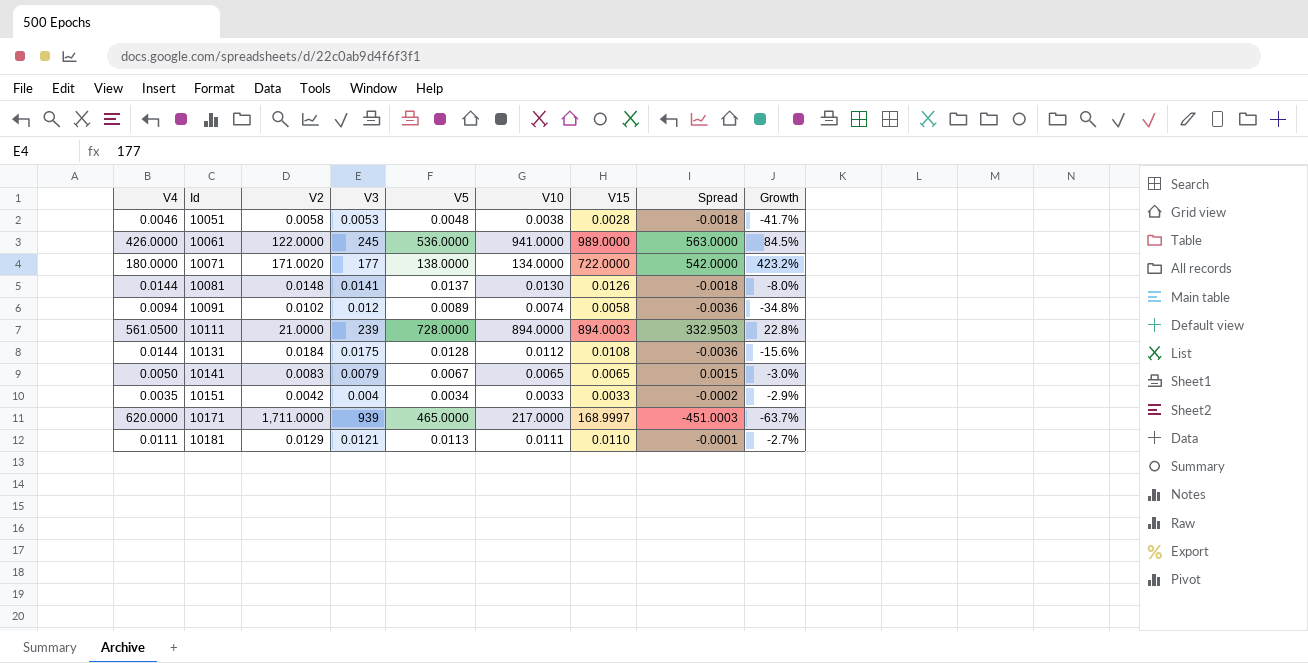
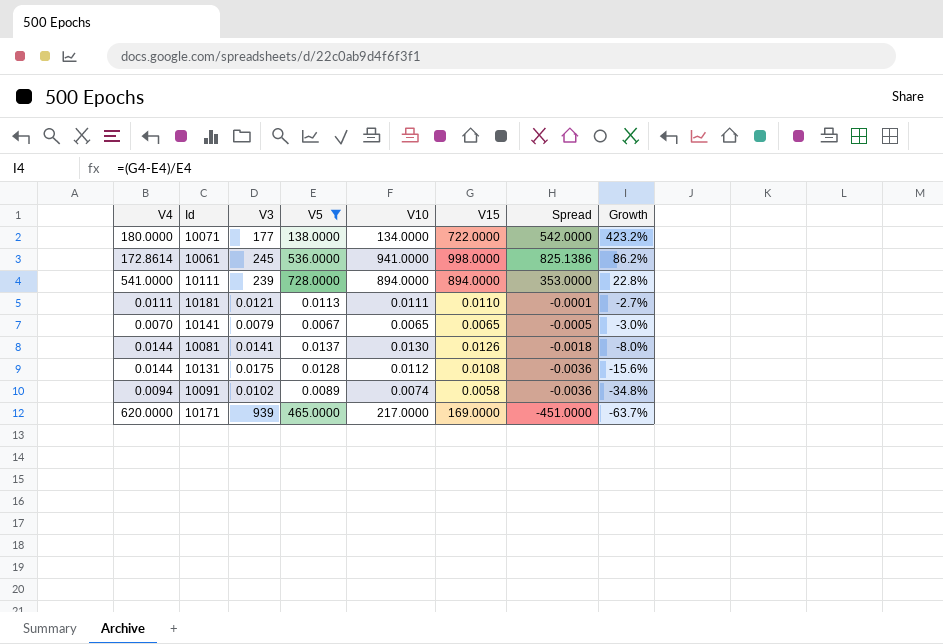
filter: none -> V5 >= 0.0067
row order: Id ascending -> Growth descending
column V2 | position: 3 -> none
10061 | V4: 426.0000 -> 172.8614
10061 | V15: 989.0000 -> 998.0000
10061 | Spread: 563.0000 -> 825.1386
10061 | Growth: 84.5% -> 86.2%
10111 | V4: 561.0500 -> 541.0000
10111 | V15: 894.0003 -> 894.0000
10111 | Spread: 332.9503 -> 353.0000
10141 | V4: 0.0050 -> 0.0070
10141 | Spread: 0.0015 -> -0.0005
10091 | V3: 0.012 -> 0.0102
10171 | V15: 168.9997 -> 169.0000
10171 | Spread: -451.0003 -> -451.0000

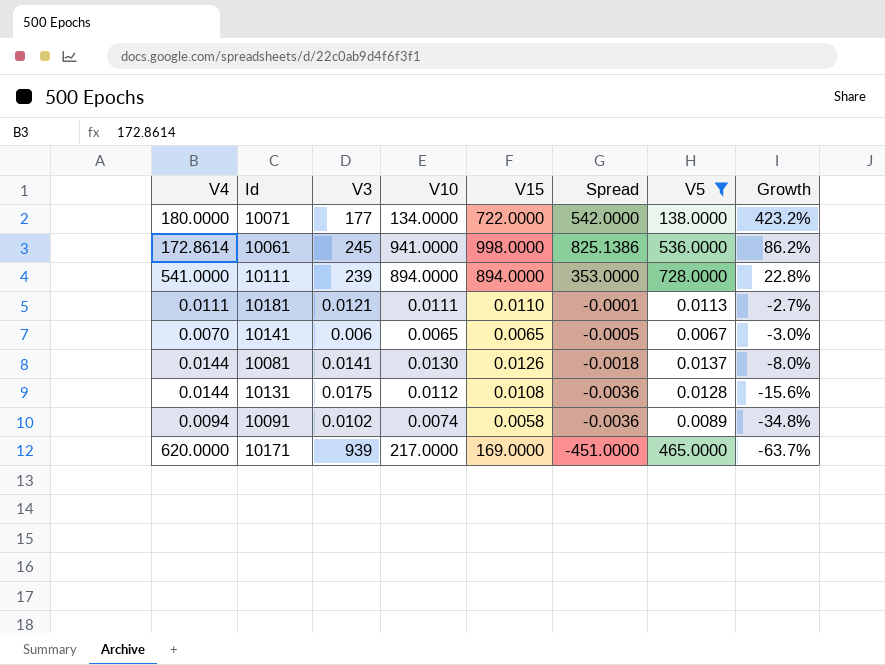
column V5 | position: 4 -> 7
10141 | V3: 0.0079 -> 0.006

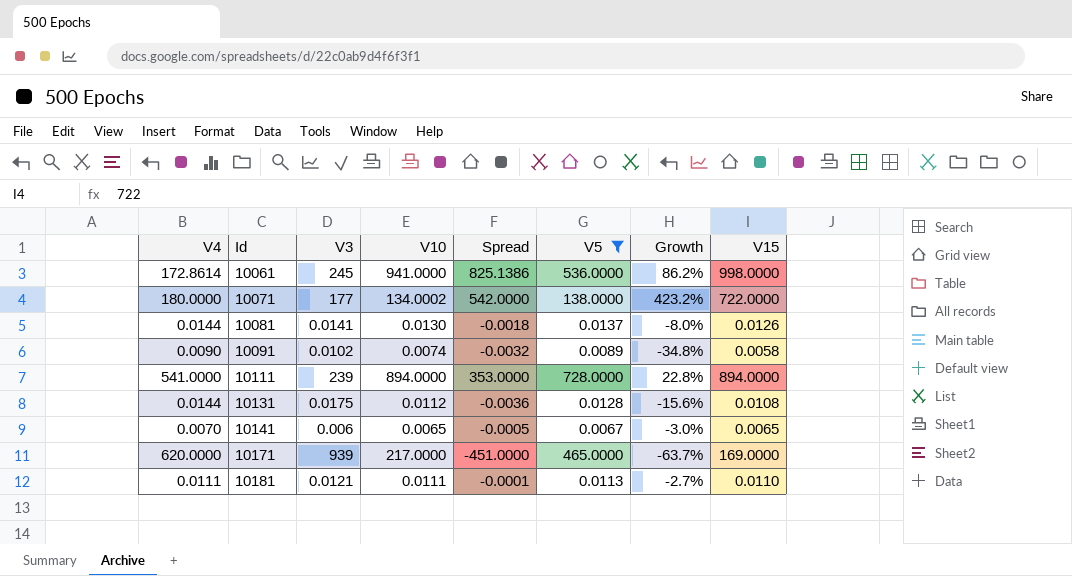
row order: Growth descending -> Id ascending
column V15 | position: 5 -> 8
10071 | V10: 134.0000 -> 134.0002
10091 | V4: 0.0094 -> 0.0090
10091 | Spread: -0.0036 -> -0.0032

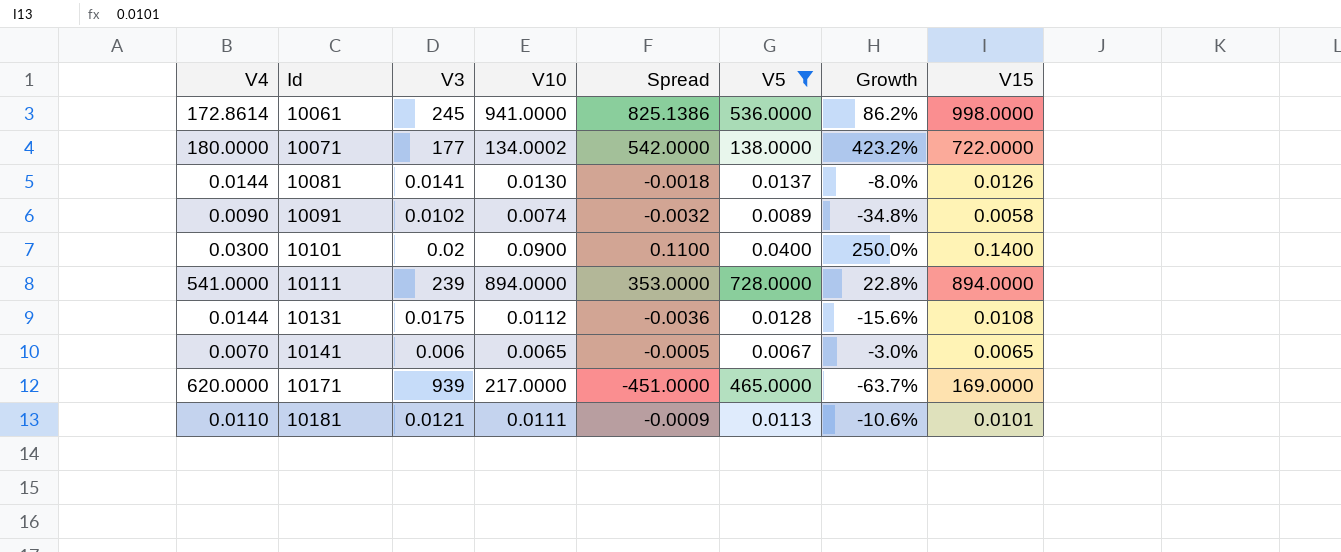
row 10101: none -> 0.0300 | 0.02 | 0.0900 | 0.1100 | 0.0400 | 250.0% | 0.1400
10181 | V4: 0.0111 -> 0.0110
10181 | Spread: -0.0001 -> -0.0009
10181 | Growth: -2.7% -> -10.6%
10181 | V15: 0.0110 -> 0.0101

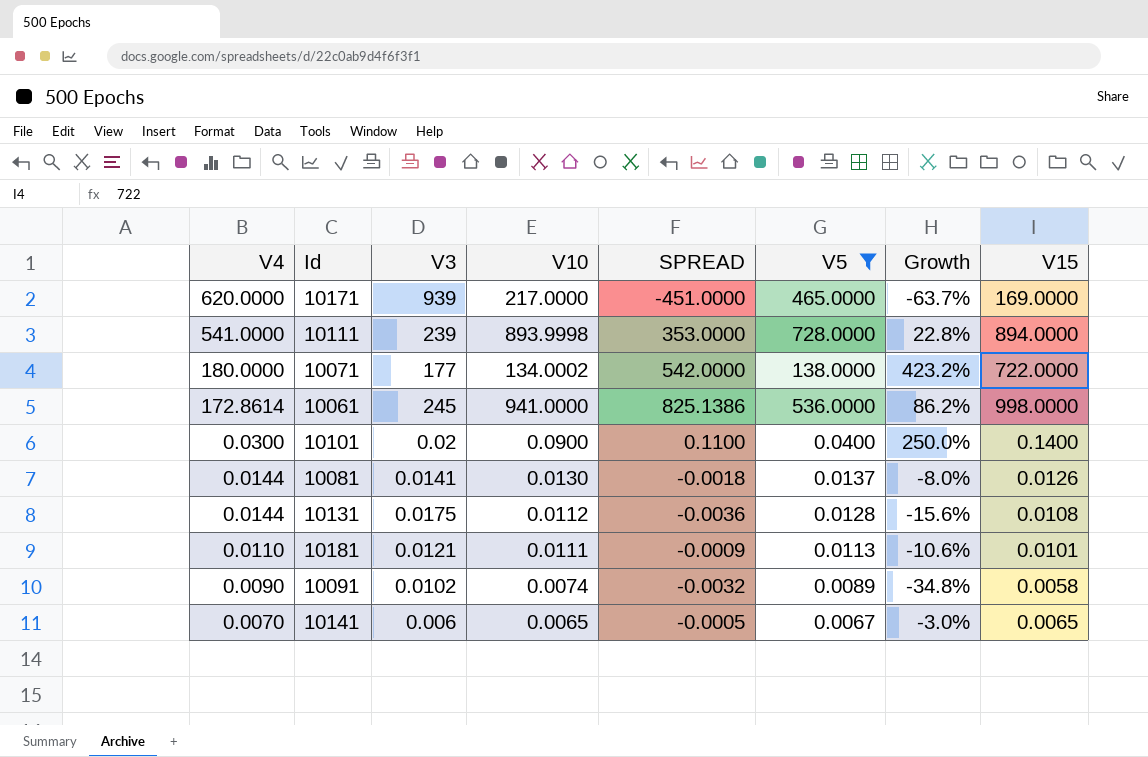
row order: Id ascending -> V4 descending
column name: Spread -> SPREAD
10111 | V10: 894.0000 -> 893.9998

